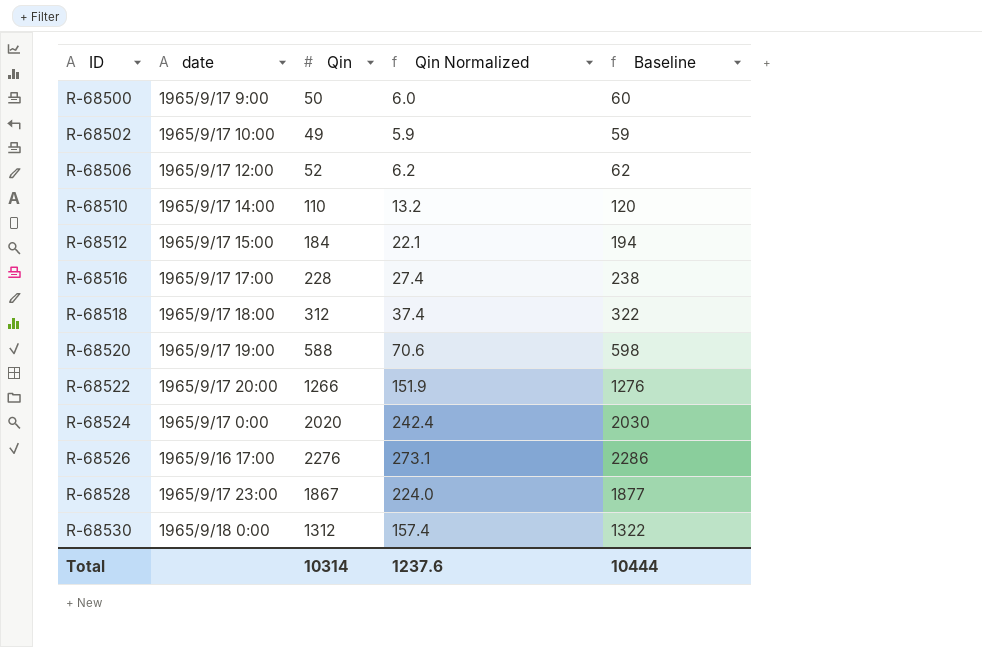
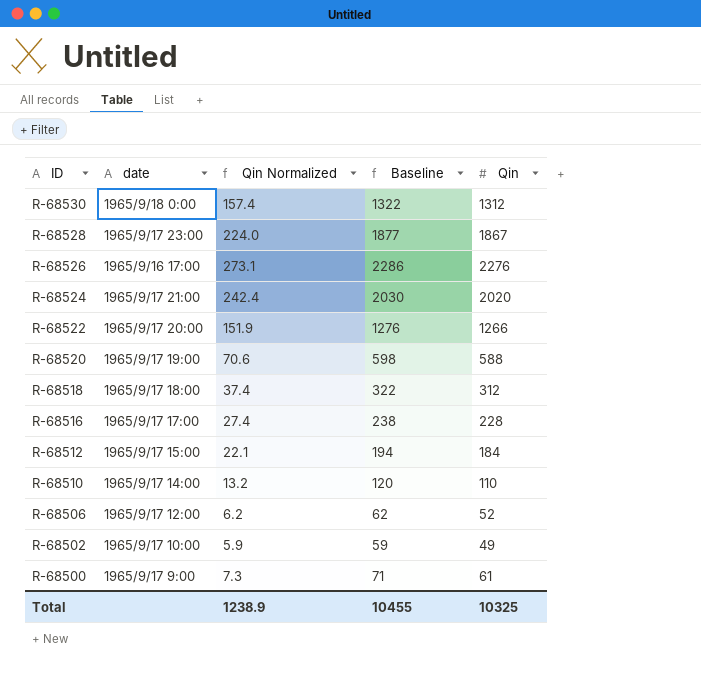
row order: ID ascending -> ID descending
column Qin | position: 3 -> 5
R-68524 | date: 1965/9/17 0:00 -> 1965/9/17 21:00
R-68500 | Qin Normalized: 6.0 -> 7.3
R-68500 | Baseline: 60 -> 71
R-68500 | Qin: 50 -> 61
Total | Qin Normalized: 1237.6 -> 1238.9
Total | Baseline: 10444 -> 10455
Total | Qin: 10314 -> 10325

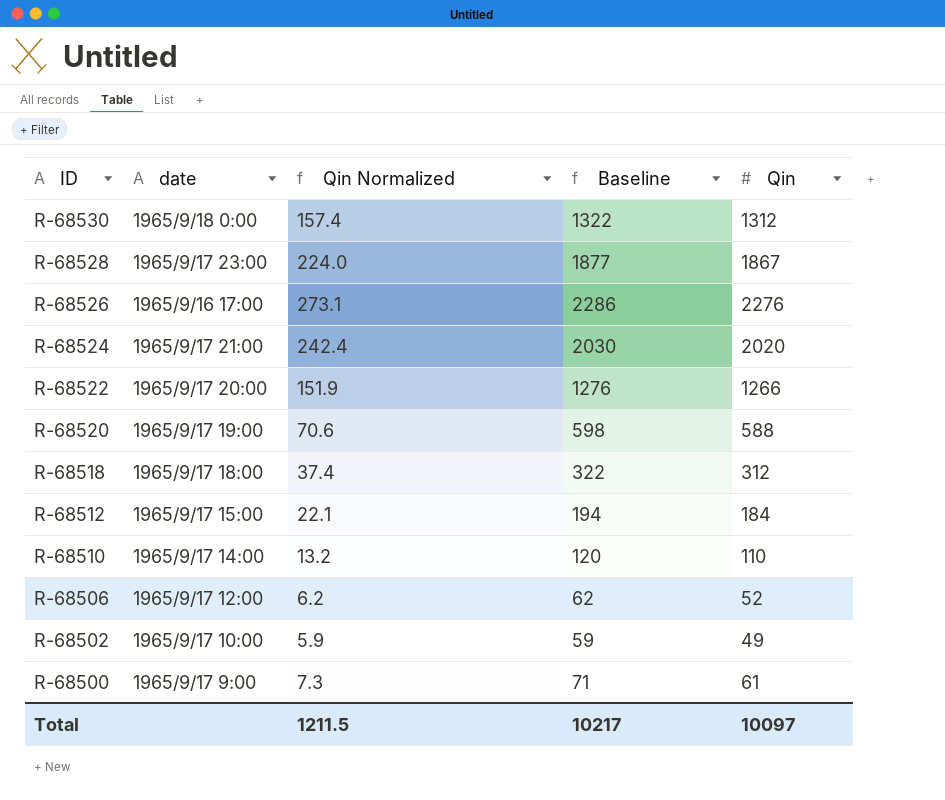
row R-68516: 1965/9/17 17:00 | 27.4 | 238 | 228 -> none
Total | Qin Normalized: 1238.9 -> 1211.5
Total | Baseline: 10455 -> 10217
Total | Qin: 10325 -> 10097

